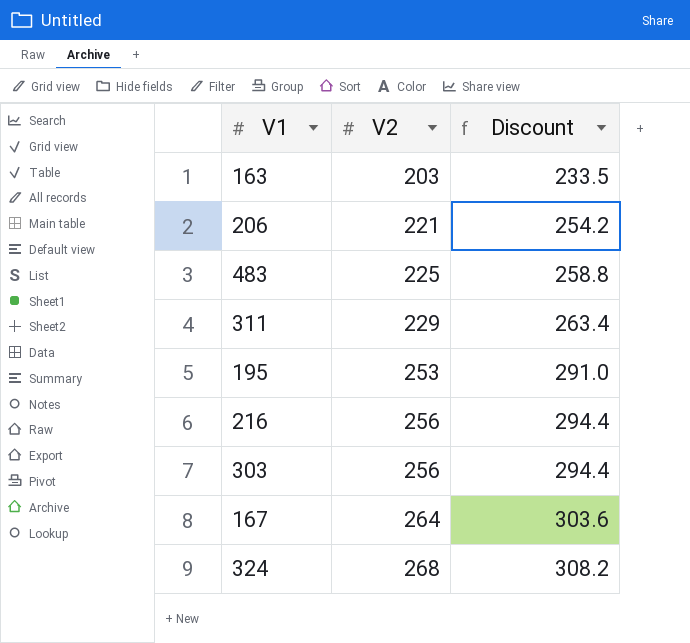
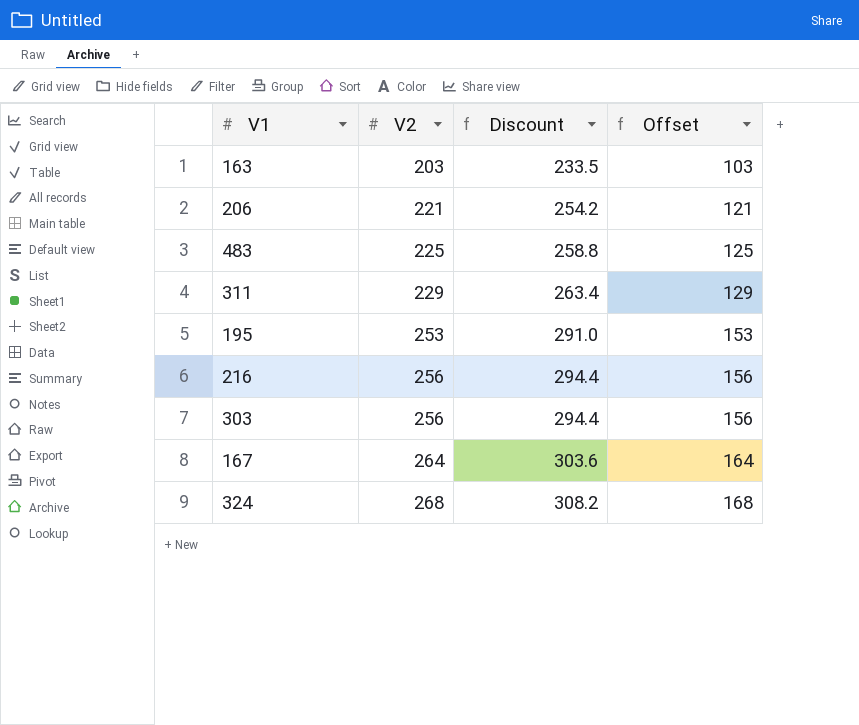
column Offset | formula: none -> [V2] - 100

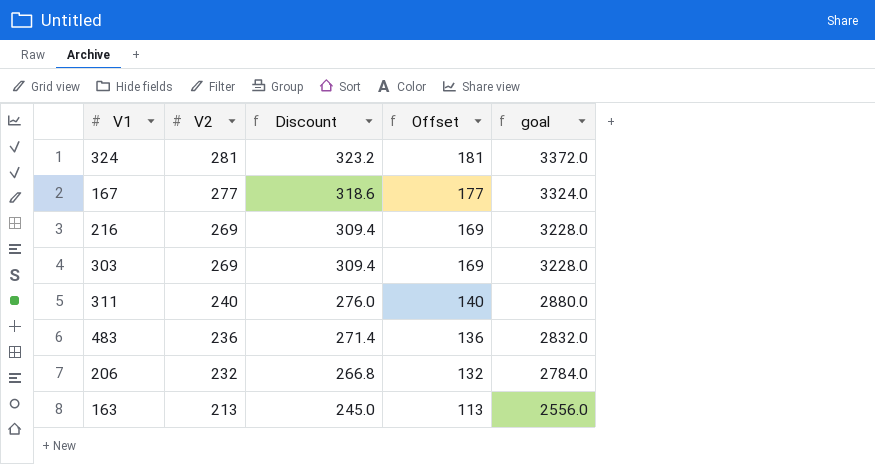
row order: V2 ascending -> V2 descending
column goal | formula: none -> [V2] * 12
row 195: 253 | 291.0 | 153 -> none
324 | V2: 268 -> 281
324 | Discount: 308.2 -> 323.2
324 | Offset: 168 -> 181
167 | V2: 264 -> 277
167 | Discount: 303.6 -> 318.6
167 | Offset: 164 -> 177
216 | V2: 256 -> 269
216 | Discount: 294.4 -> 309.4
216 | Offset: 156 -> 169
303 | V2: 256 -> 269
303 | Discount: 294.4 -> 309.4
303 | Offset: 156 -> 169
311 | V2: 229 -> 240
311 | Discount: 263.4 -> 276.0
311 | Offset: 129 -> 140
483 | V2: 225 -> 236
483 | Discount: 258.8 -> 271.4
483 | Offset: 125 -> 136
206 | V2: 221 -> 232
206 | Discount: 254.2 -> 266.8
206 | Offset: 121 -> 132
163 | V2: 203 -> 213
163 | Discount: 233.5 -> 245.0
163 | Offset: 103 -> 113

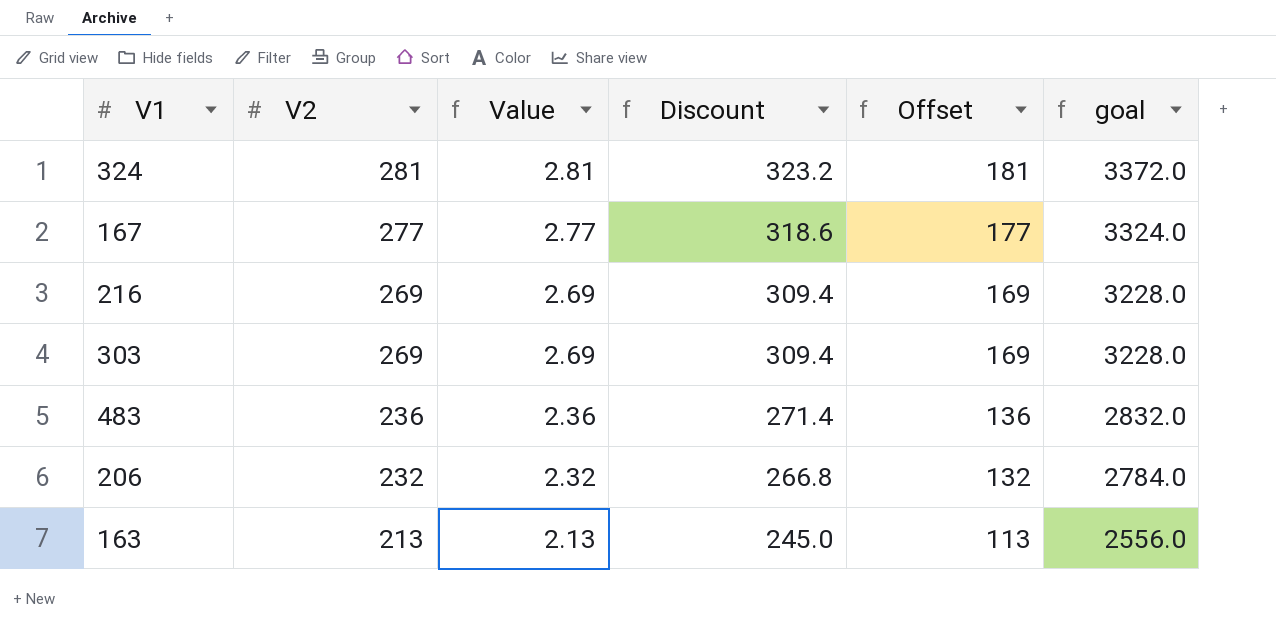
column Value | formula: none -> [V2] * 0.01
row 311: 240 | 276.0 | 140 | 2880.0 -> none

